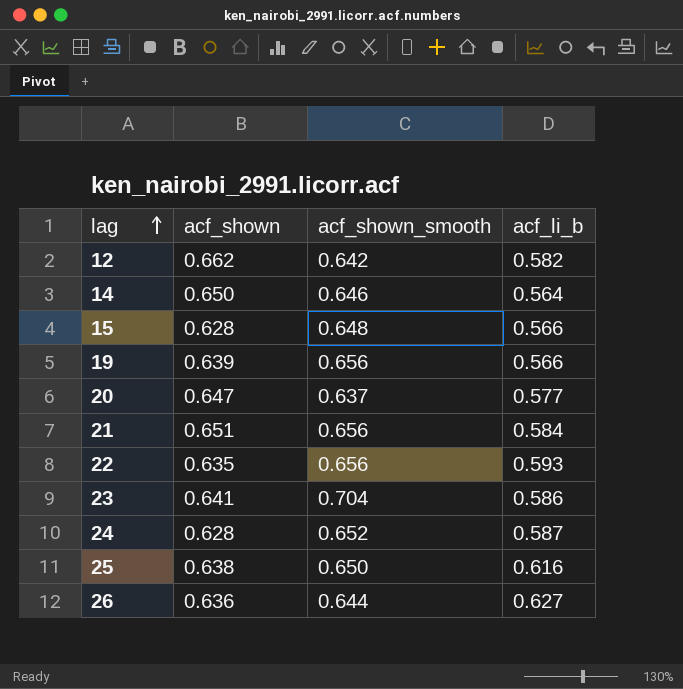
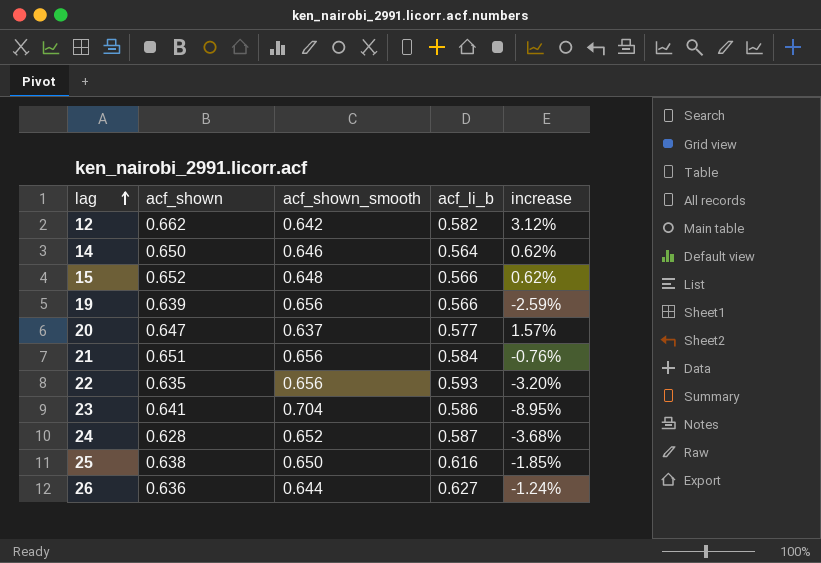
column increase | formula: none -> ([acf_shown] - [acf_shown_smooth]) / [acf_shown_smooth]
15 | acf_shown: 0.628 -> 0.652

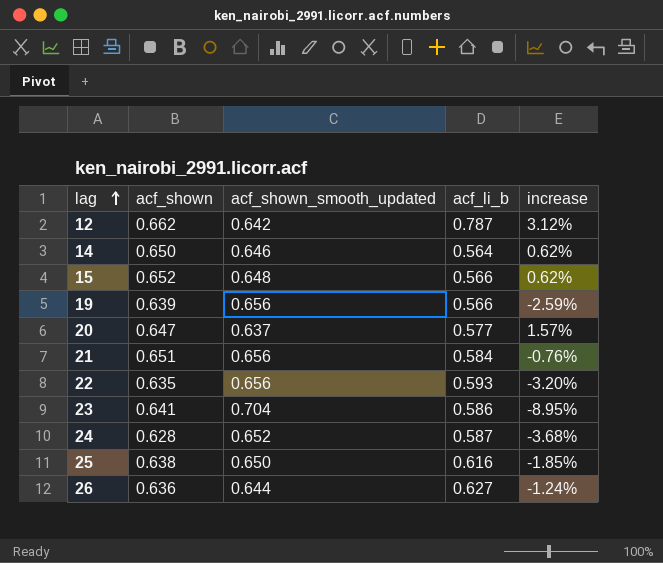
column name: acf_shown_smooth -> acf_shown_smooth_updated
12 | acf_li_b: 0.582 -> 0.787

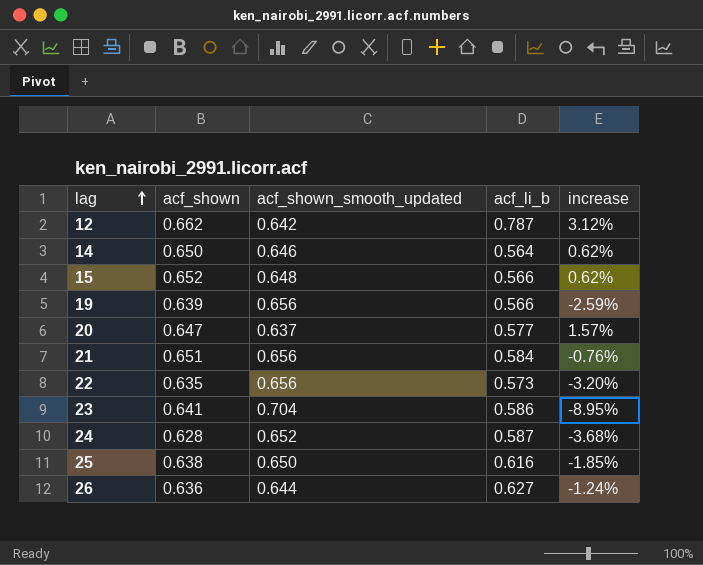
22 | acf_li_b: 0.593 -> 0.573

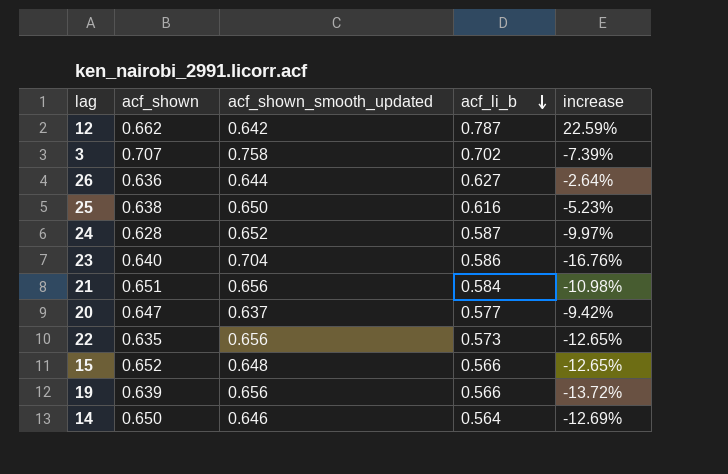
row order: lag ascending -> acf_li_b descending
column increase | formula: ([acf_shown] - [acf_shown_smooth_updated]) / [acf_shown_smooth_updated] -> ([acf_li_b] - [acf_shown_smooth_updated]) / [acf_shown_smooth_updated]
row 3: none -> 0.707 | 0.758 | 0.702 | -7.39%
23 | acf_shown: 0.641 -> 0.640

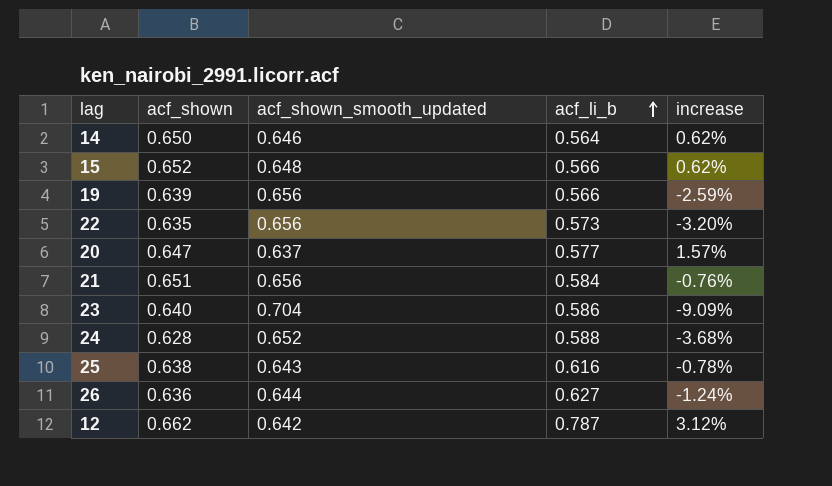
row order: acf_li_b descending -> acf_li_b ascending
column increase | formula: ([acf_li_b] - [acf_shown_smooth_updated]) / [acf_shown_smooth_updated] -> ([acf_shown] - [acf_shown_smooth_updated]) / [acf_shown_smooth_updated]
row 3: 0.707 | 0.758 | 0.702 | -7.39% -> none
24 | acf_li_b: 0.587 -> 0.588
25 | acf_shown_smooth_updated: 0.650 -> 0.643

